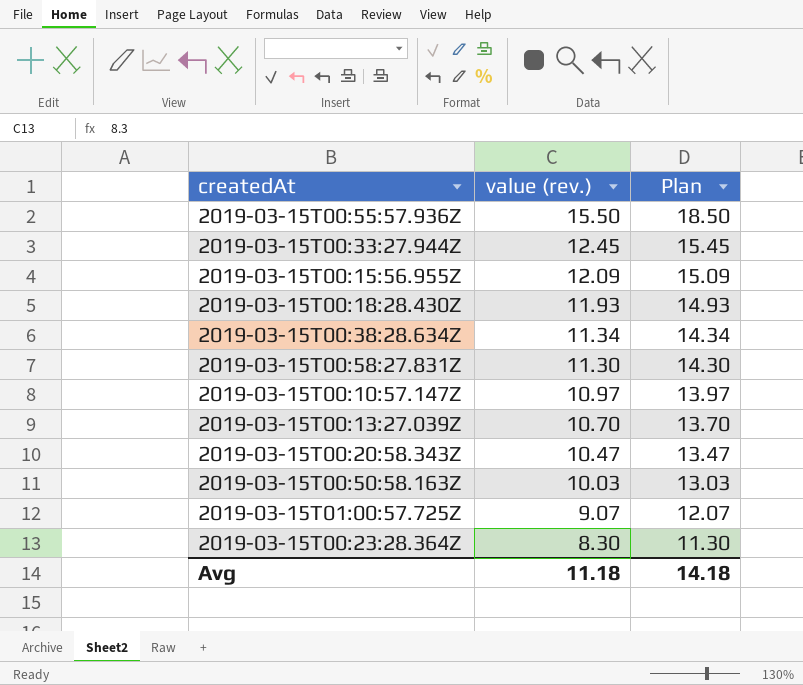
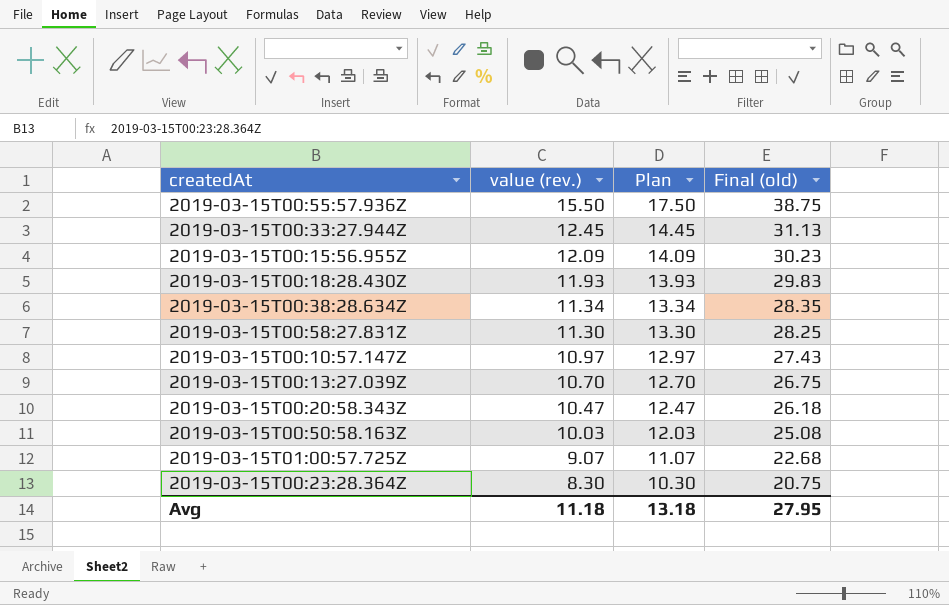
column Plan | formula: [value (rev.)] + 3 -> [value (rev.)] + 2
column Final (old) | formula: none -> [value (rev.)] * 2.5
Avg | Plan: 14.18 -> 13.18

